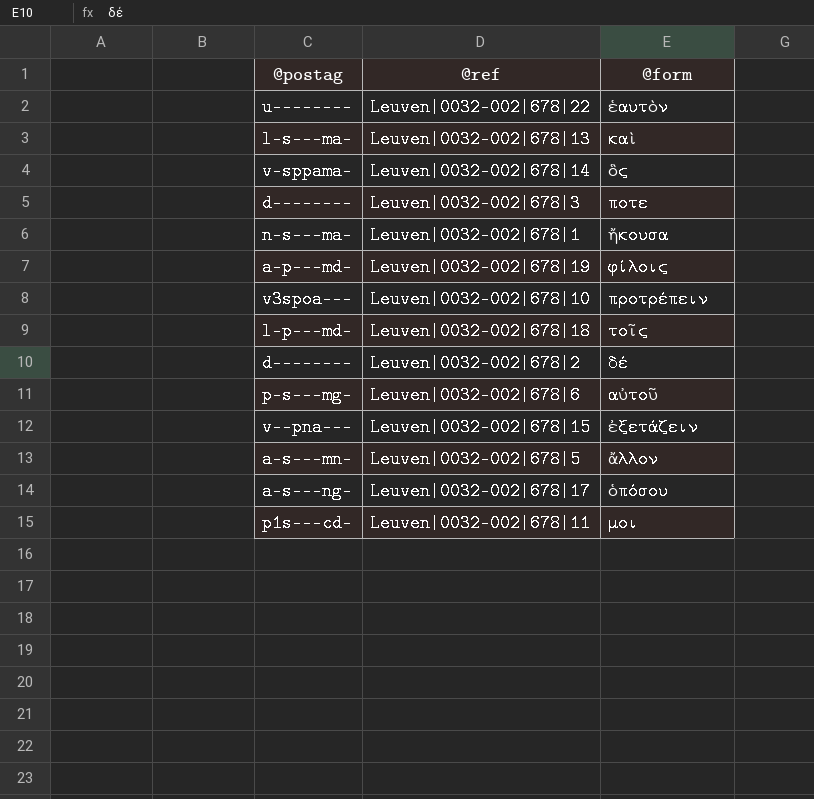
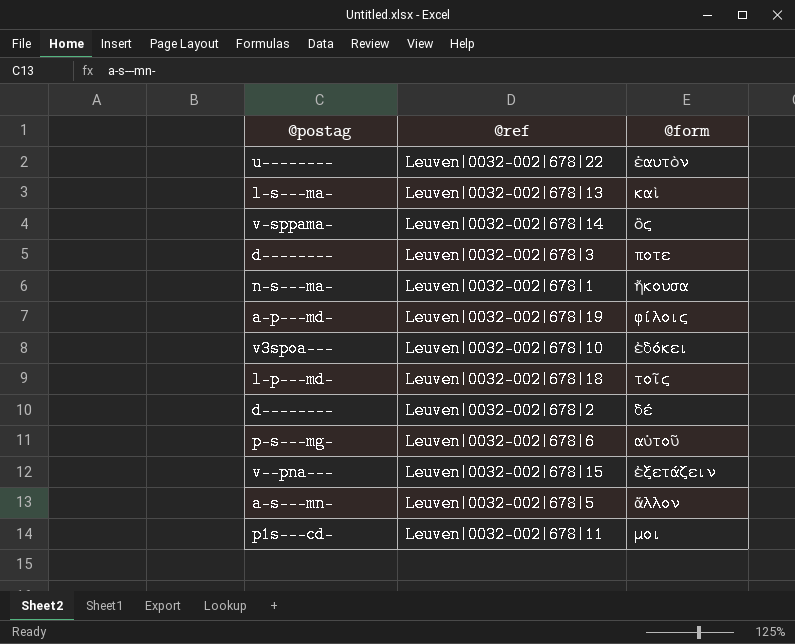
row Leuven|0032-002|678|17: a-s---ng- | ὁπόσου -> none
Leuven|0032-002|678|10 | @form: προτρέπειν -> ἐδόκει

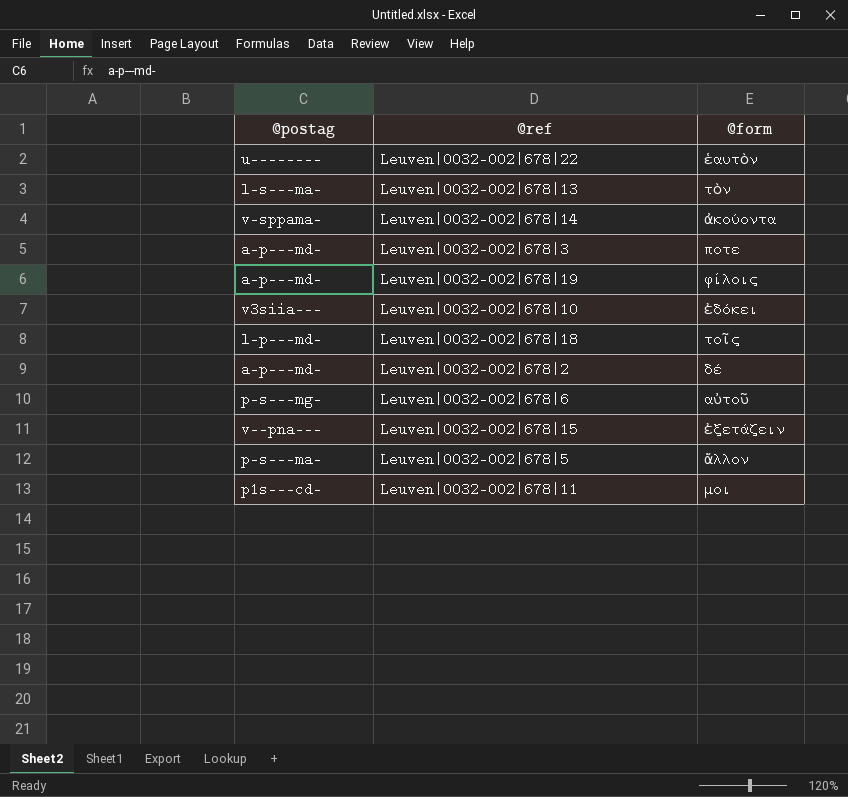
row Leuven|0032-002|678|1: n-s---ma- | ἤκουσα -> none
Leuven|0032-002|678|13 | @form: καὶ -> τὸν
Leuven|0032-002|678|14 | @form: ὃς -> ἀκούοντα
Leuven|0032-002|678|3 | @postag: d-------- -> a-p---md-
Leuven|0032-002|678|10 | @postag: v3spoa--- -> v3siia---
Leuven|0032-002|678|2 | @postag: d-------- -> a-p---md-
Leuven|0032-002|678|5 | @postag: a-s---mn- -> p-s---ma-

